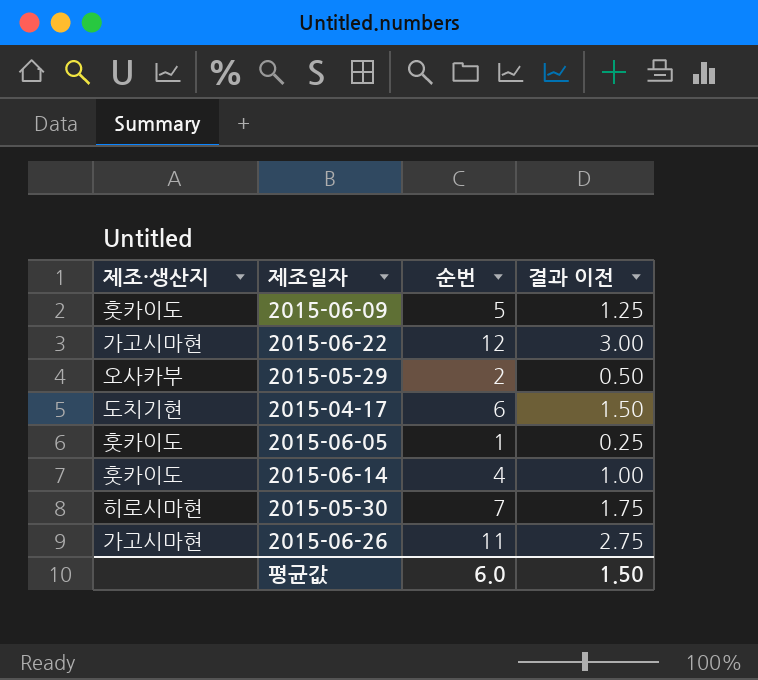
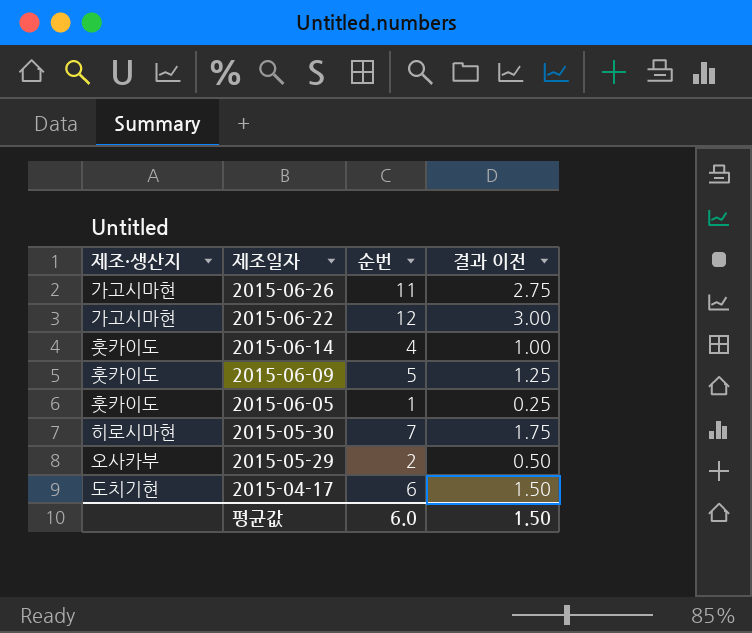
row order: none -> 제조일자 descending

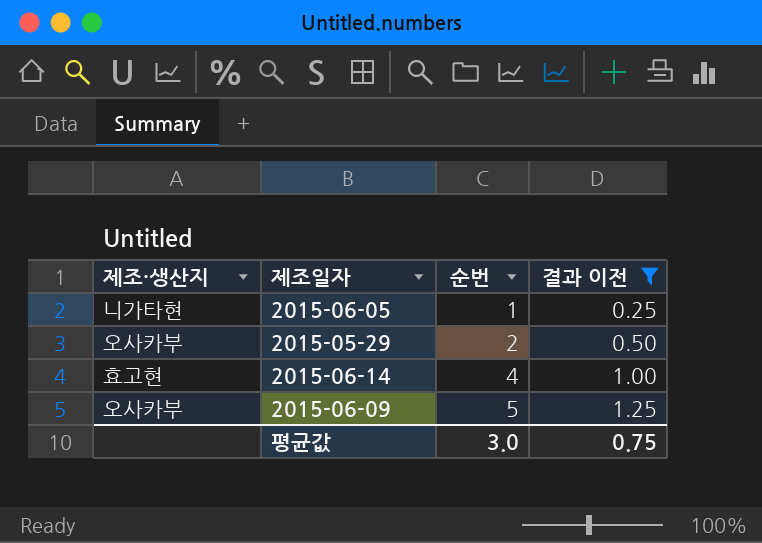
filter: none -> 결과 이전 <= 1.25
row order: 제조일자 descending -> 순번 ascending
2015-06-05 | 제조·생산지: 훗카이도 -> 니가타현
2015-06-14 | 제조·생산지: 훗카이도 -> 효고현
2015-06-09 | 제조·생산지: 훗카이도 -> 오사카부
평균값 | 순번: 6.0 -> 3.0
평균값 | 결과 이전: 1.50 -> 0.75

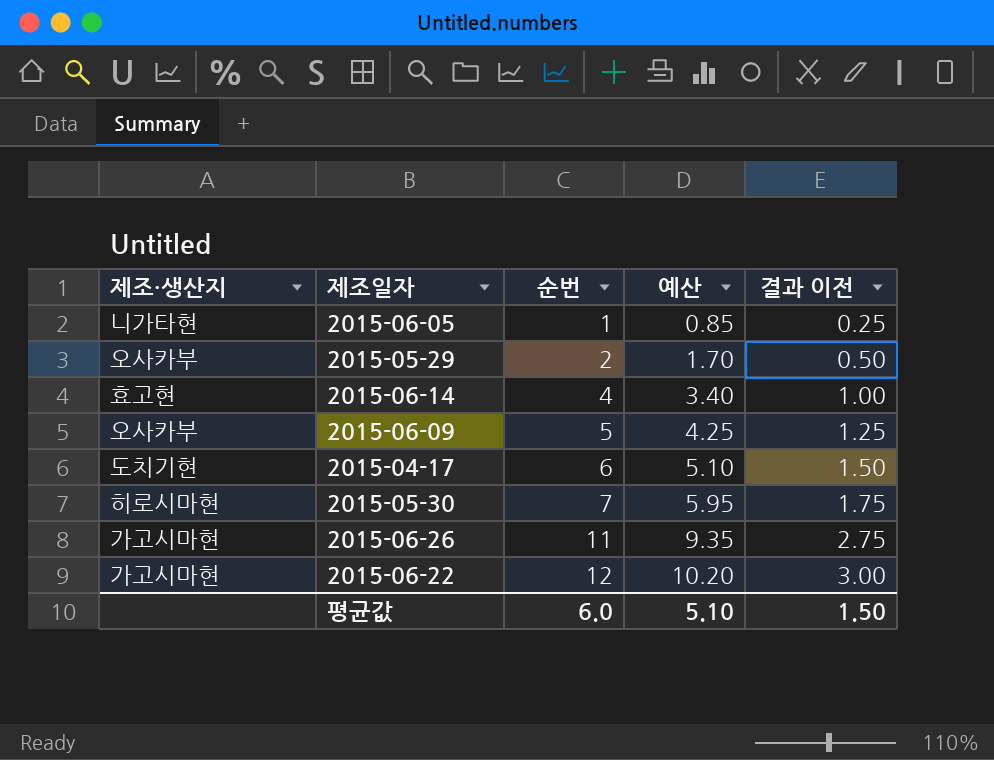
filter: 결과 이전 <= 1.25 -> none
column 예산 | formula: none -> [순번] * 0.85
평균값 | 순번: 3.0 -> 6.0
평균값 | 결과 이전: 0.75 -> 1.50

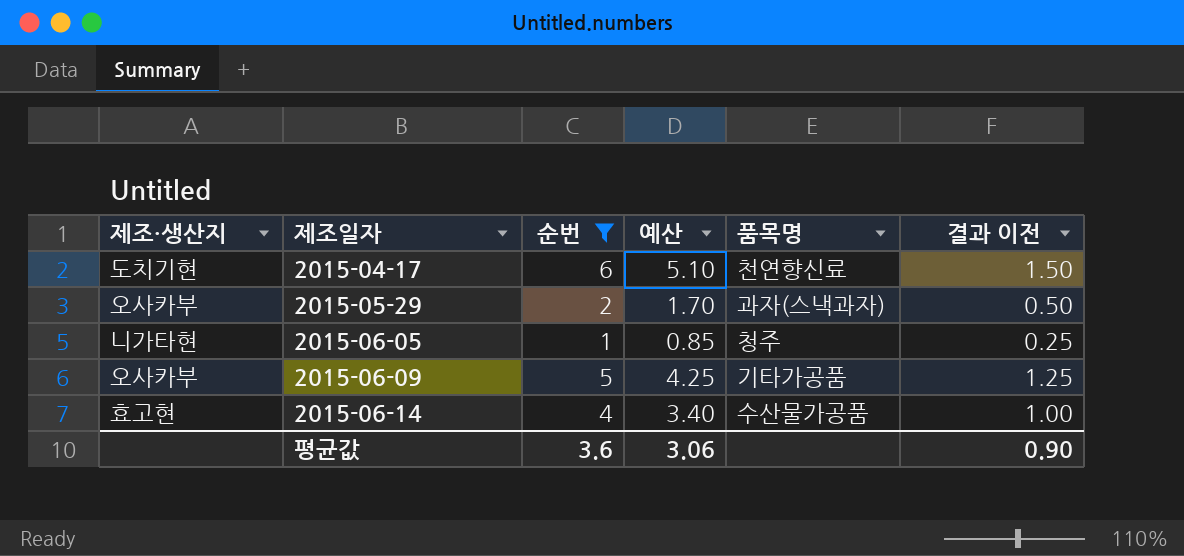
filter: none -> 순번 <= 6
row order: 순번 ascending -> 제조일자 ascending
column 품목명 | position: none -> 5
평균값 | 순번: 6.0 -> 3.6
평균값 | 예산: 5.10 -> 3.06
평균값 | 결과 이전: 1.50 -> 0.90

